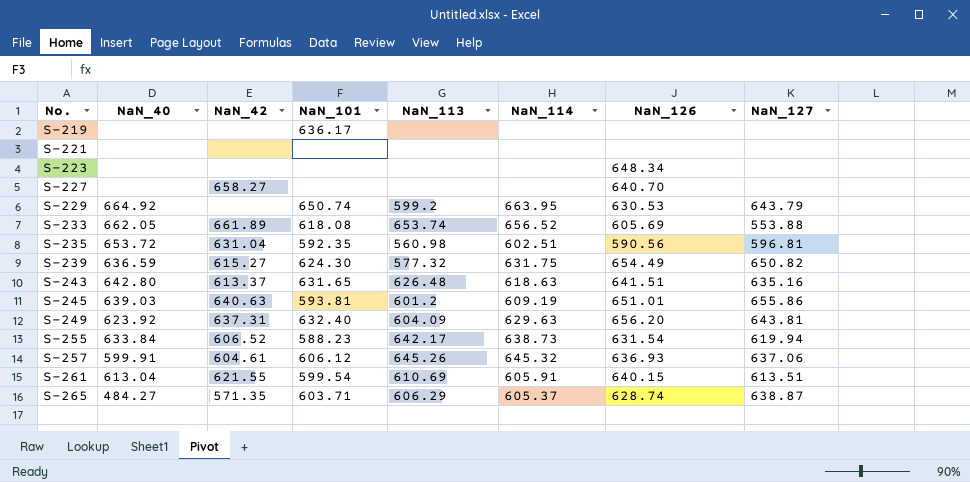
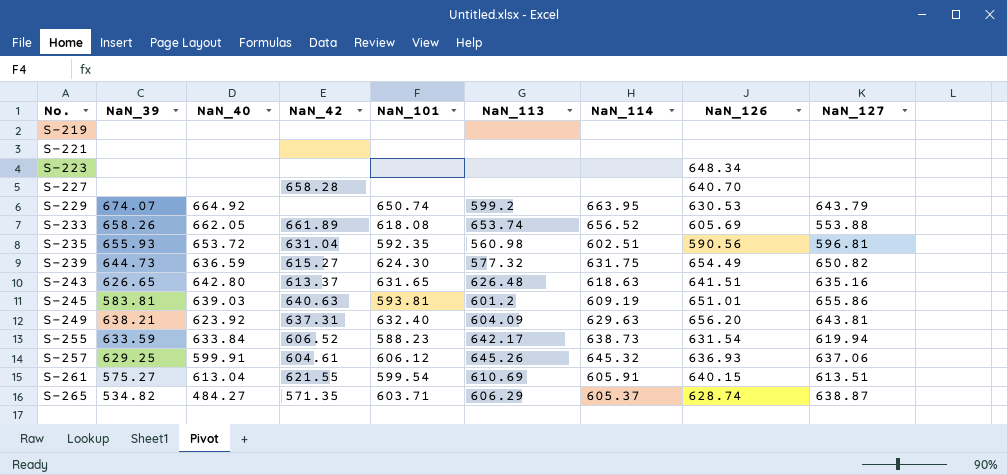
column NaN_39 | position: none -> 2
S-219 | NaN_101: 636.17 -> none
S-227 | NaN_42: 658.27 -> 658.28

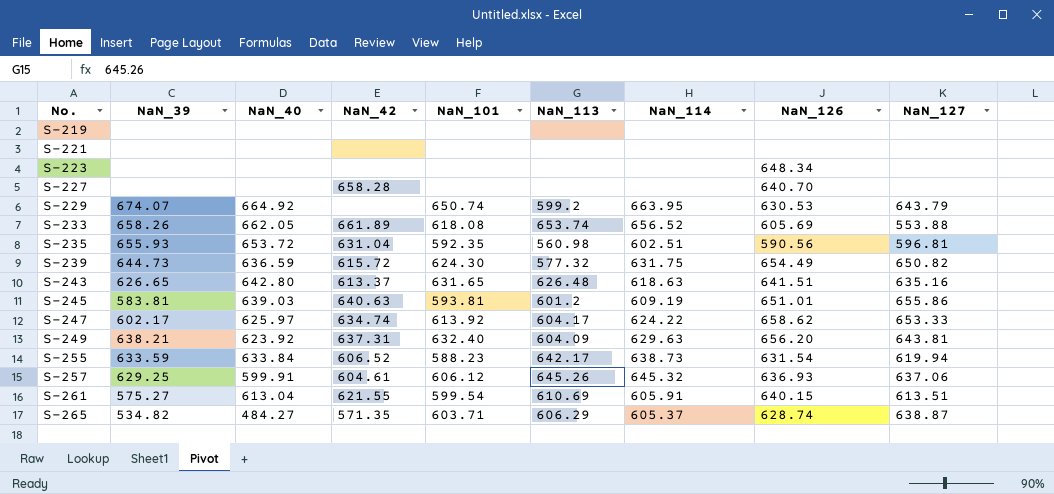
S-239 | NaN_42: 615.27 -> 615.72
row S-247: none -> 602.17 | 625.97 | 634.74 | 613.92 | 604.17 | 624.22 | 658.62 | 653.33

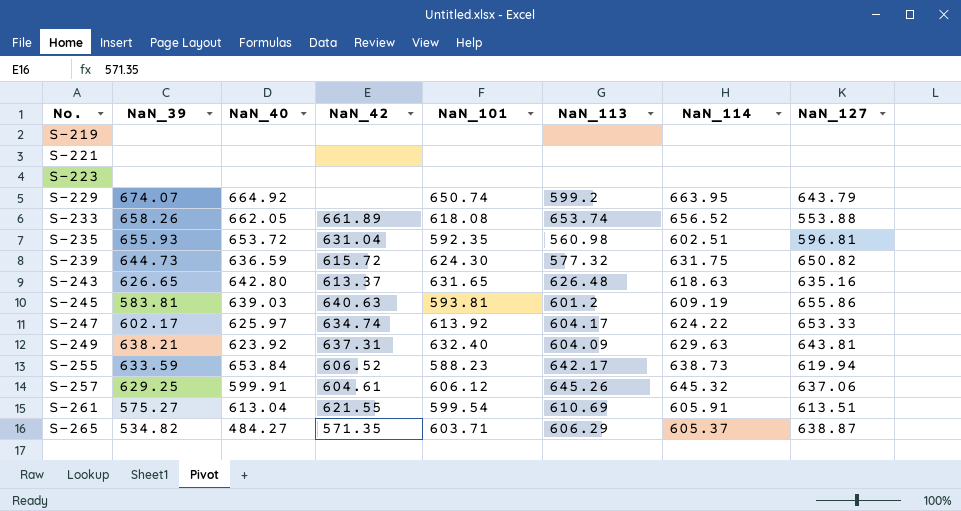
column NaN_126 | position: 8 -> none
row S-227: none | none | 658.28 | none | none | none | 640.70 | none -> none
S-255 | NaN_40: 633.84 -> 653.84

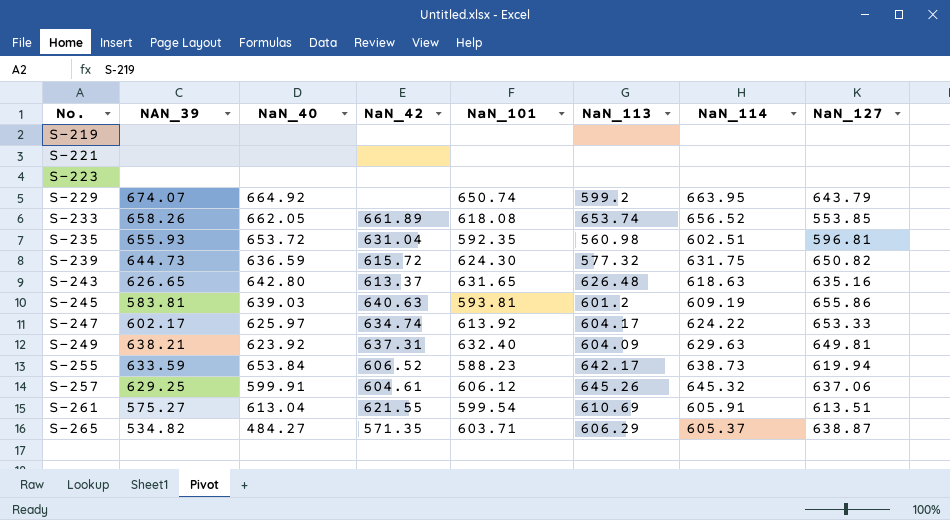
column name: NaN_39 -> NAN_39
S-233 | NaN_127: 553.88 -> 553.85
S-249 | NaN_127: 643.81 -> 649.81

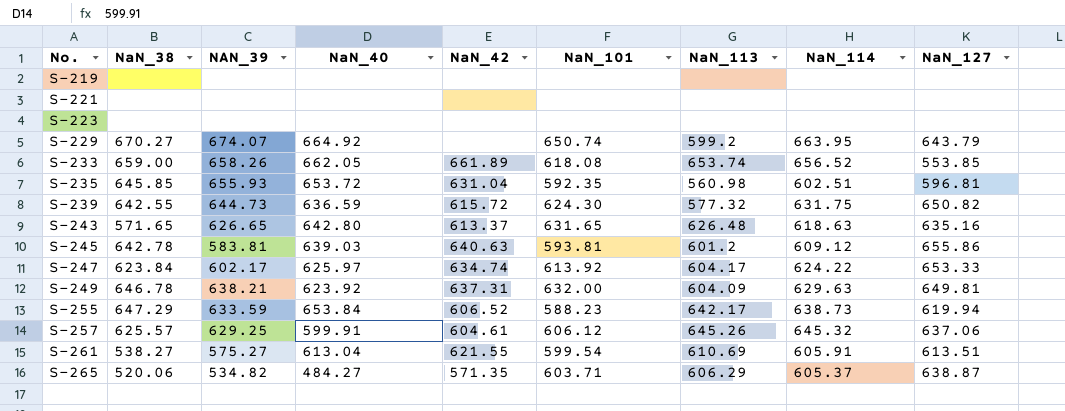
column NaN_38 | position: none -> 2
S-245 | NaN_114: 609.19 -> 609.12
S-249 | NaN_101: 632.40 -> 632.00

